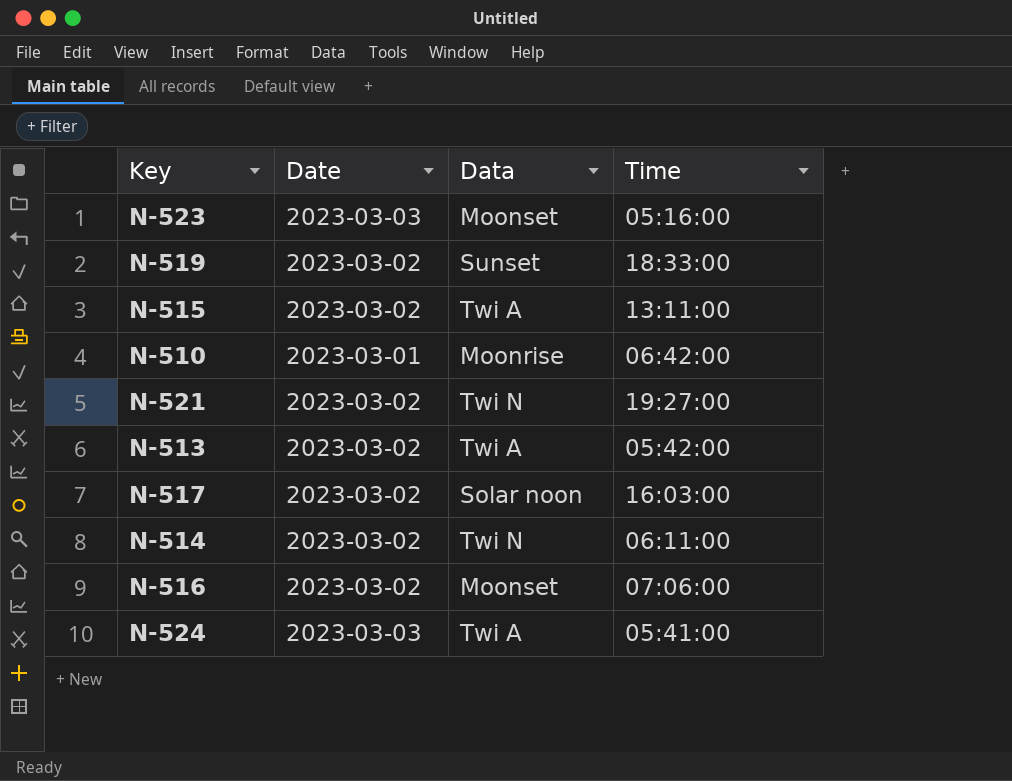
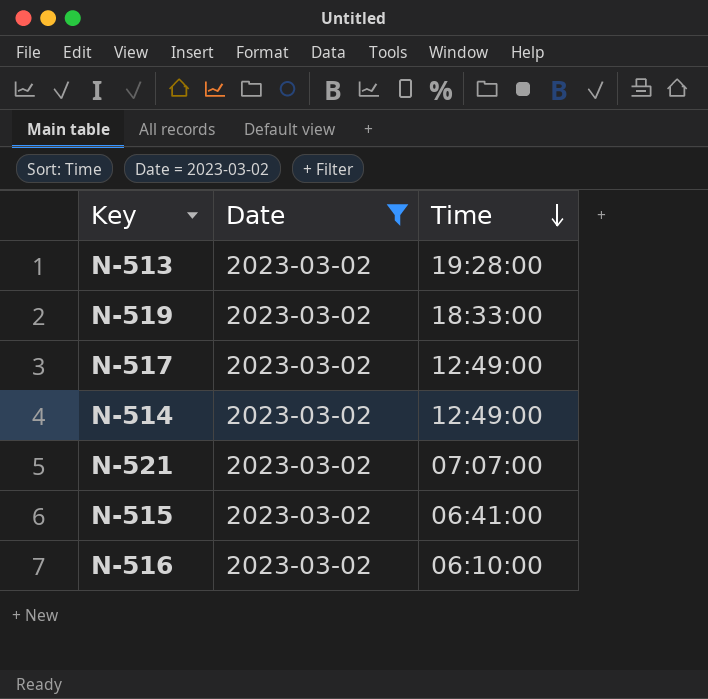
filter: none -> Date = 2023-03-02
row order: none -> Time descending
column Data | position: 3 -> none
N-513 | Time: 05:42:00 -> 19:28:00
N-517 | Time: 16:03:00 -> 12:49:00
N-514 | Time: 06:11:00 -> 12:49:00
N-521 | Time: 19:27:00 -> 07:07:00
N-515 | Time: 13:11:00 -> 06:41:00
N-516 | Time: 07:06:00 -> 06:10:00

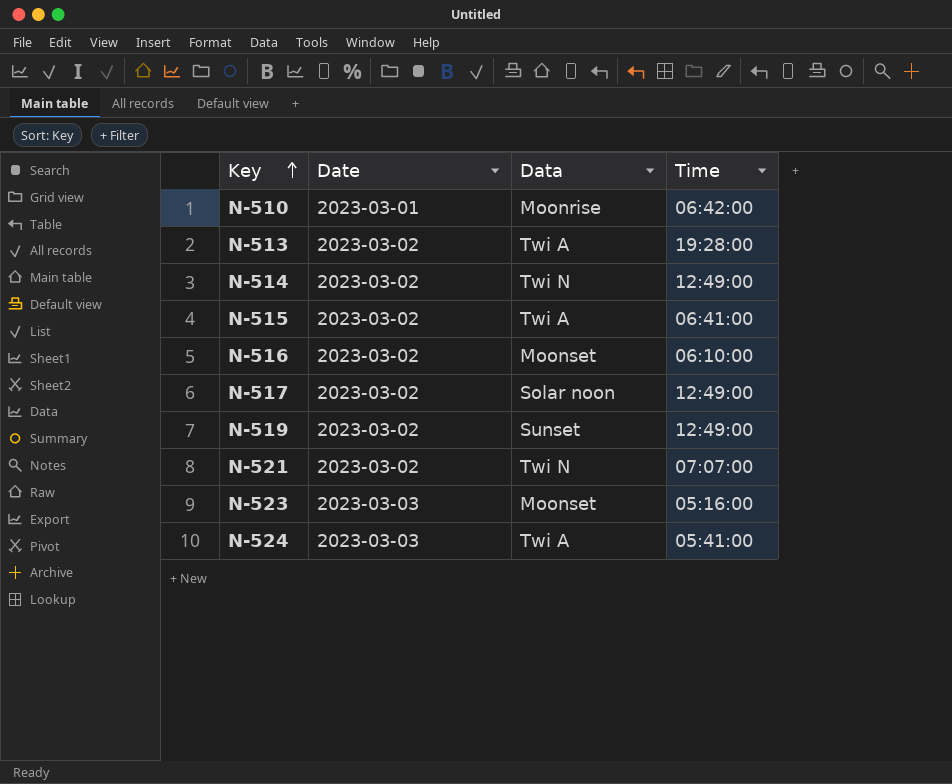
filter: Date = 2023-03-02 -> none
row order: Time descending -> Key ascending
column Data | position: none -> 3
N-519 | Time: 18:33:00 -> 12:49:00

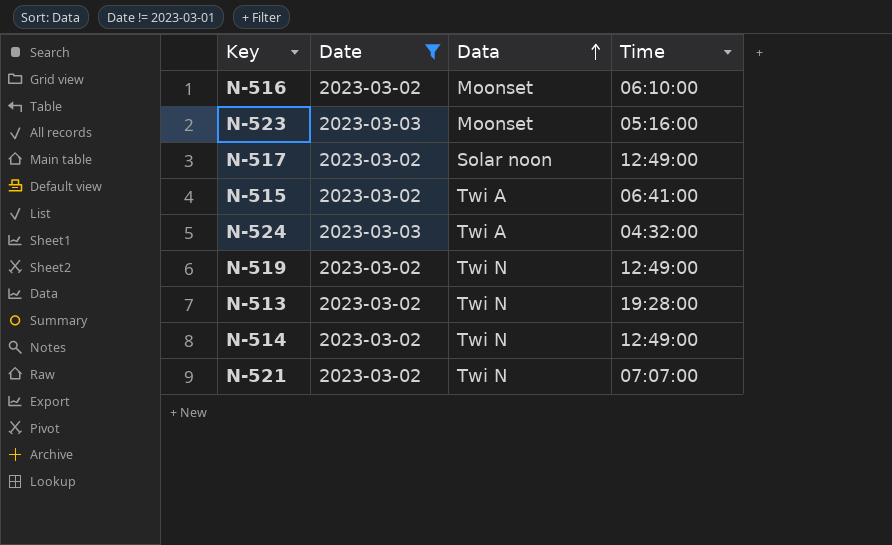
filter: none -> Date != 2023-03-01
row order: Key ascending -> Data ascending
N-524 | Time: 05:41:00 -> 04:32:00
N-519 | Data: Sunset -> Twi N
N-513 | Data: Twi A -> Twi N

